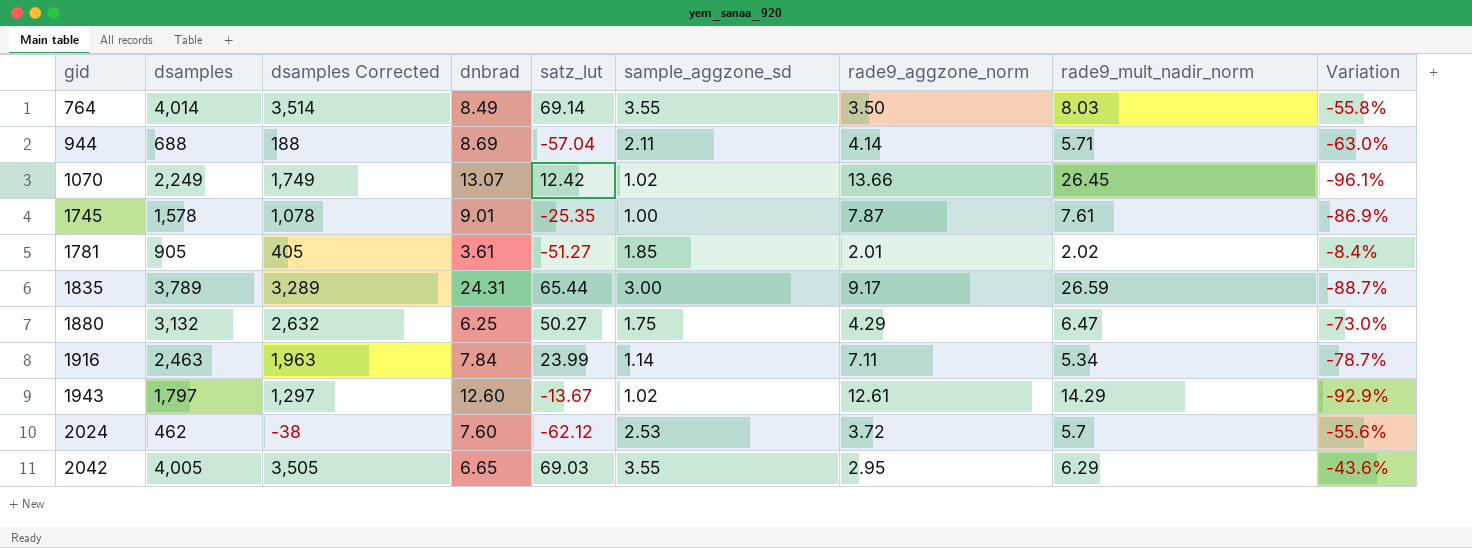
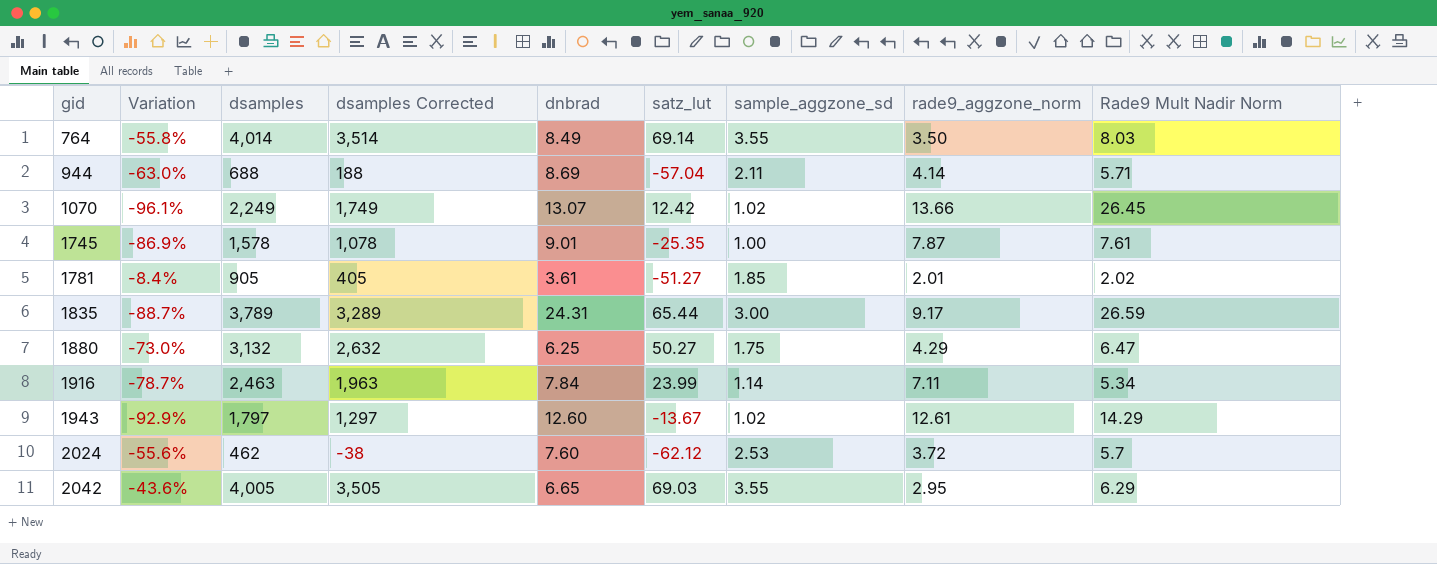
column Variation | position: 9 -> 2
column name: rade9_mult_nadir_norm -> Rade9 Mult Nadir Norm

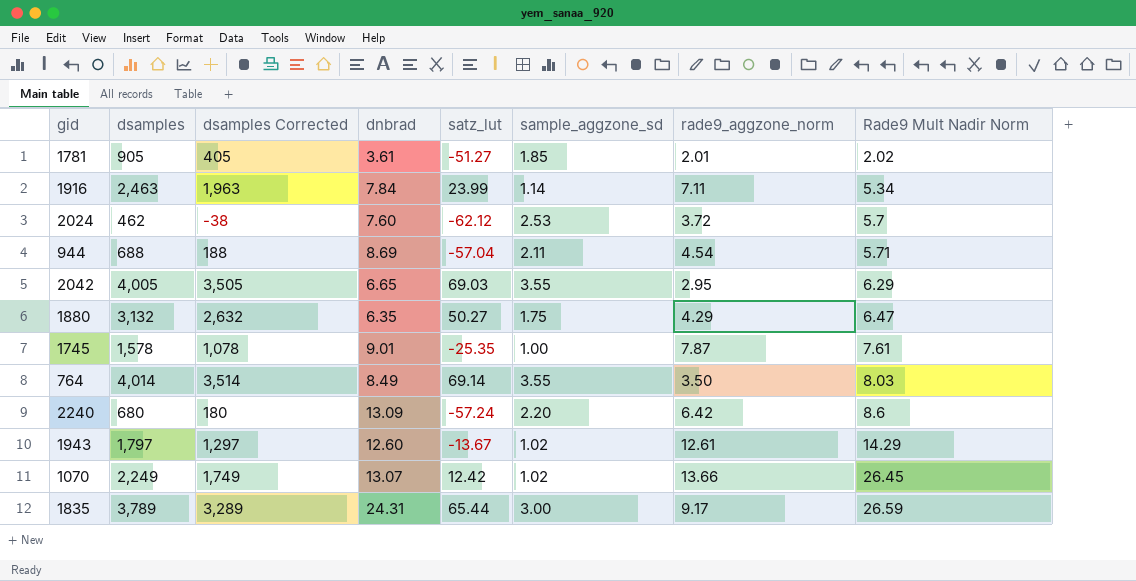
row order: gid ascending -> Rade9 Mult Nadir Norm ascending
column Variation | formula: ([sample_aggzone_sd] - [Rade9 Mult Nadir Norm]) / [Rade9 Mult Nadir Norm] -> none
944 | rade9_aggzone_norm: 4.14 -> 4.54
1880 | dnbrad: 6.25 -> 6.35
row 2240: none -> 680 | 180 | 13.09 | -57.24 | 2.20 | 6.42 | 8.6

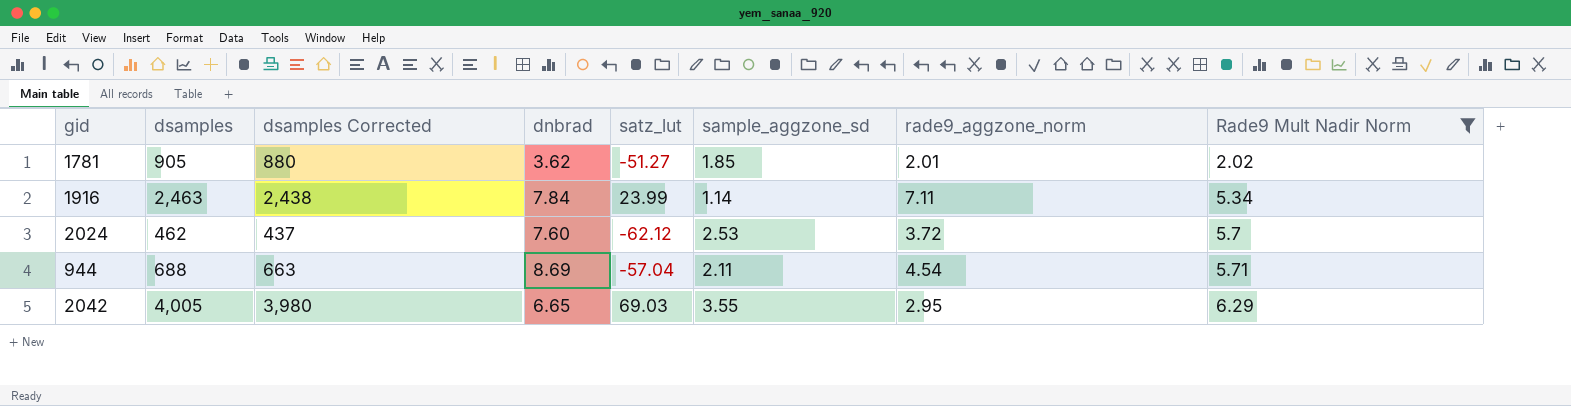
filter: none -> Rade9 Mult Nadir Norm <= 6.29
column dsamples Corrected | formula: [dsamples] - 500 -> [dsamples] - 25
1781 | dnbrad: 3.61 -> 3.62

